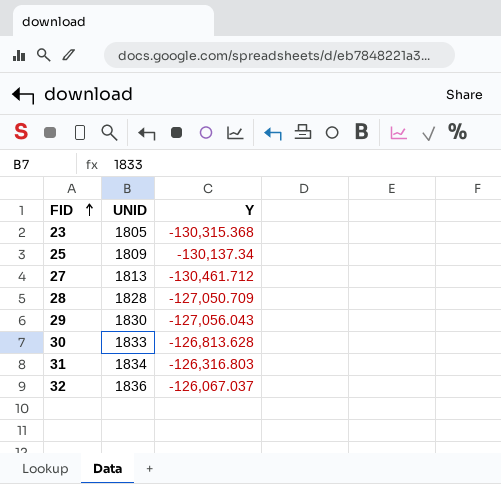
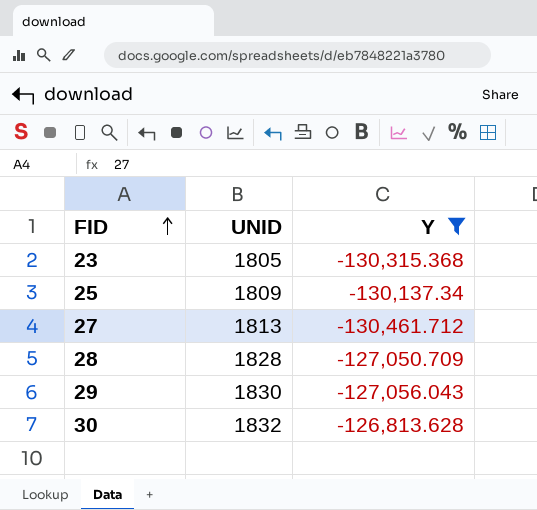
filter: none -> Y <= -126,813.628
30 | UNID: 1833 -> 1832

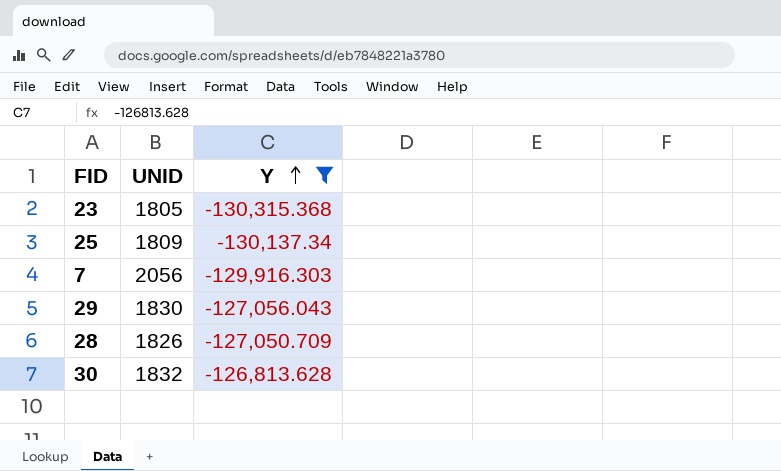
row order: FID ascending -> Y ascending
row 27: 1813 | -130,461.712 -> none
row 7: none -> 2056 | -129,916.303
28 | UNID: 1828 -> 1826

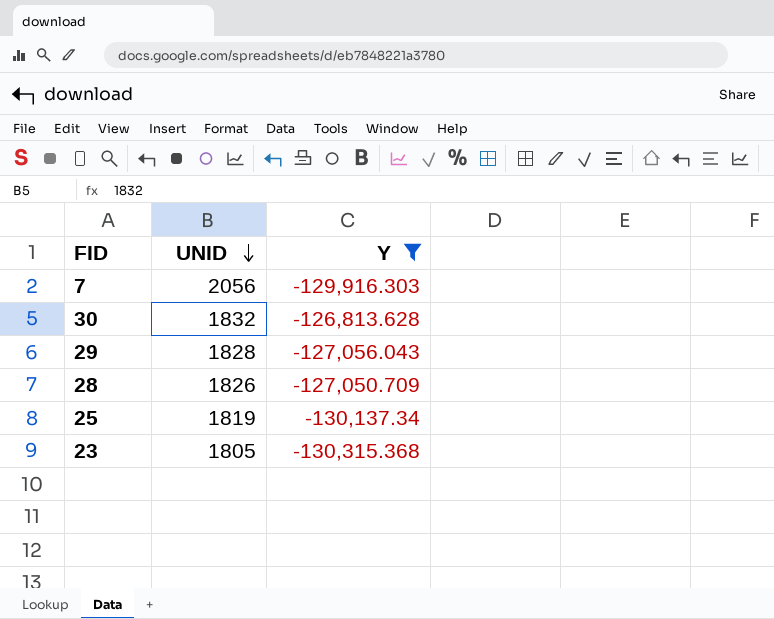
row order: Y ascending -> UNID descending
29 | UNID: 1830 -> 1828
25 | UNID: 1809 -> 1819

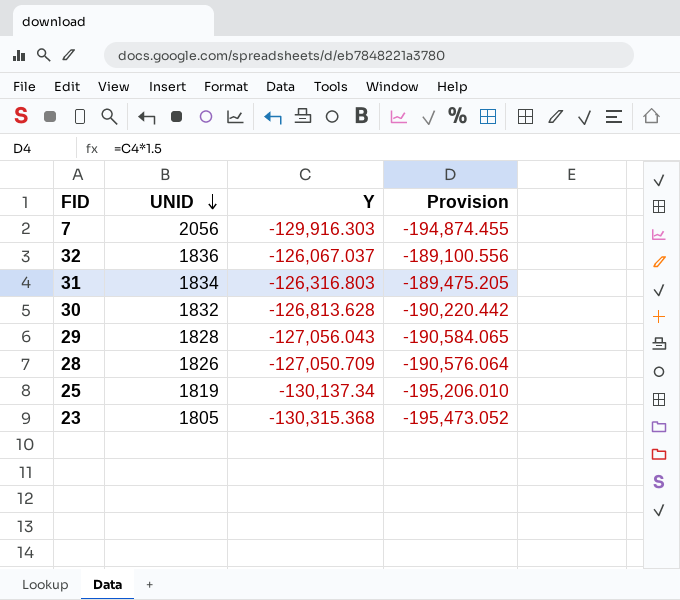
filter: Y <= -126,813.628 -> none
column Provision | formula: none -> [Y] * 1.5

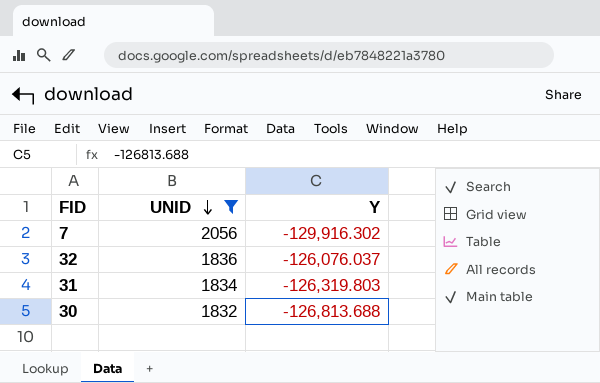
filter: none -> UNID >= 1832
column Provision | formula: [Y] * 1.5 -> none
7 | Y: -129,916.303 -> -129,916.302
32 | Y: -126,067.037 -> -126,076.037
31 | Y: -126,316.803 -> -126,319.803
30 | Y: -126,813.628 -> -126,813.688

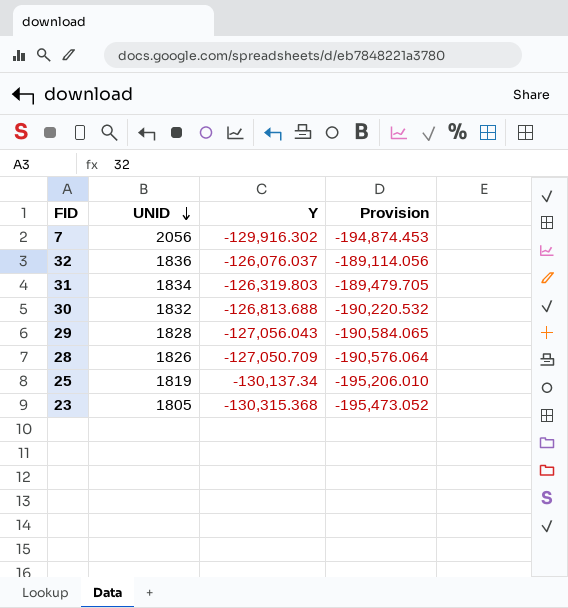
filter: UNID >= 1832 -> none
column Provision | formula: none -> [Y] * 1.5

